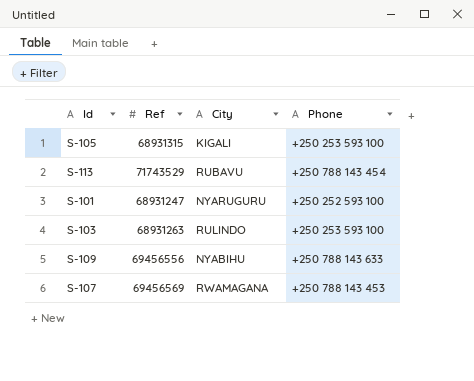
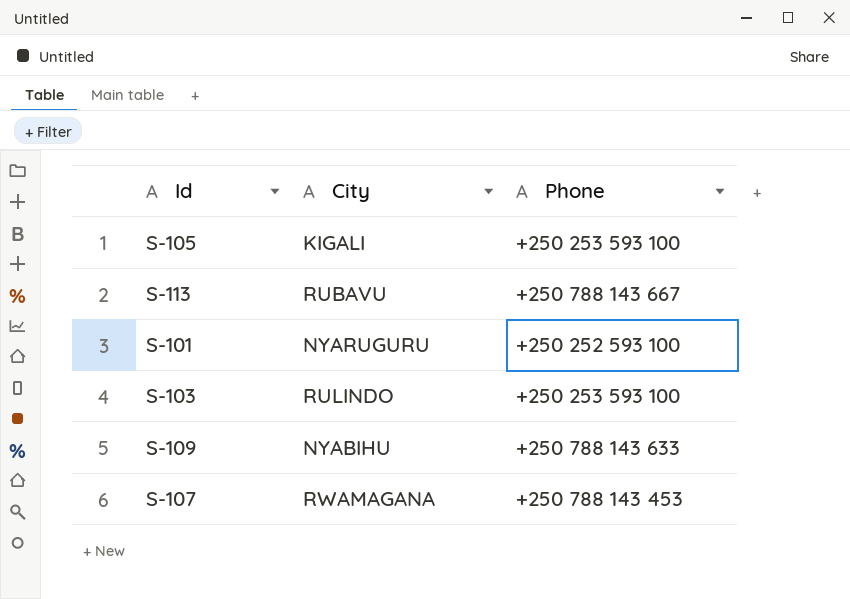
column Ref | position: 2 -> none
S-113 | Phone: +250 788 143 454 -> +250 788 143 667

